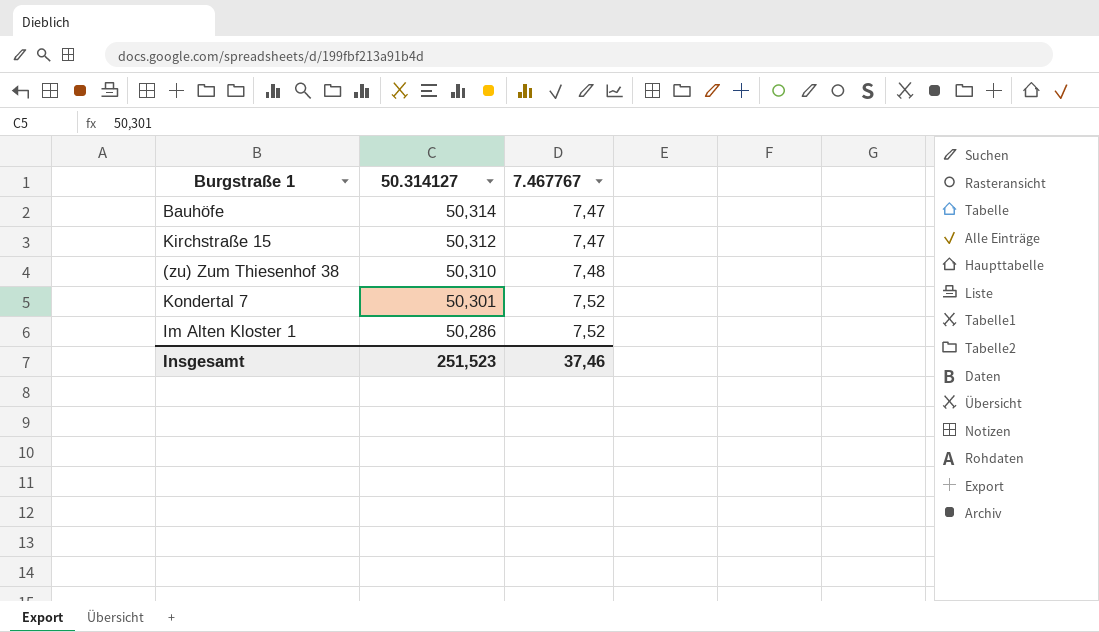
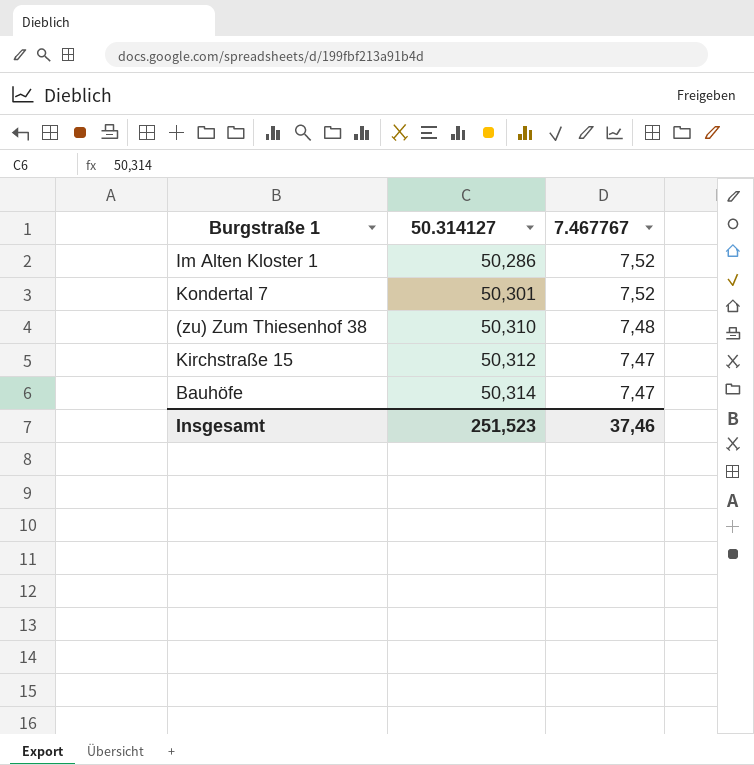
row order: 50.314127 descending -> 50.314127 ascending

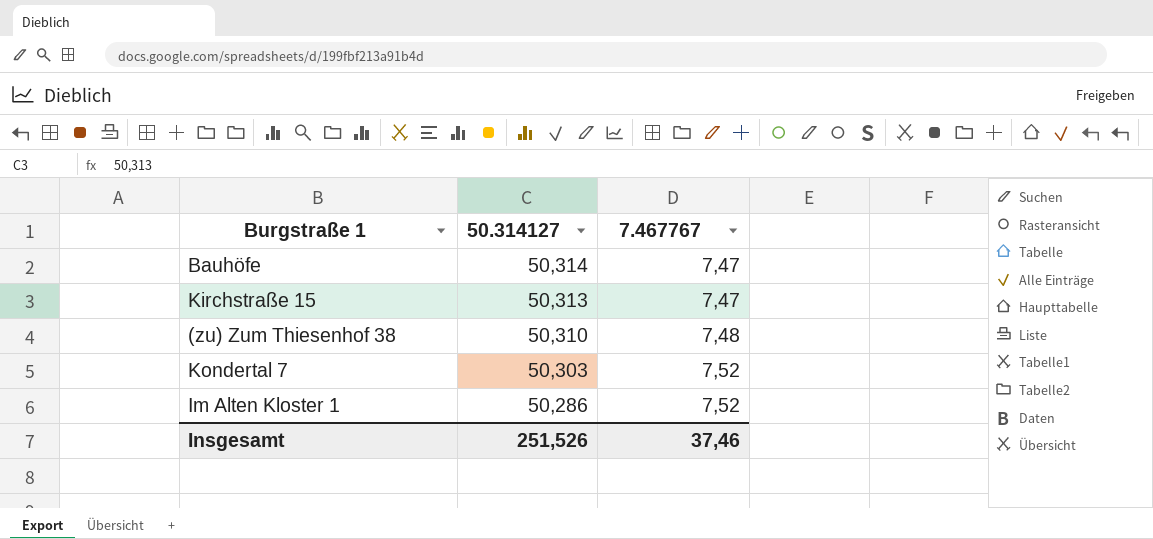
row order: 50.314127 ascending -> 50.314127 descending
Kirchstraße 15 | 50.314127: 50,312 -> 50,313
Kondertal 7 | 50.314127: 50,301 -> 50,303
Insgesamt | 50.314127: 251,523 -> 251,526

